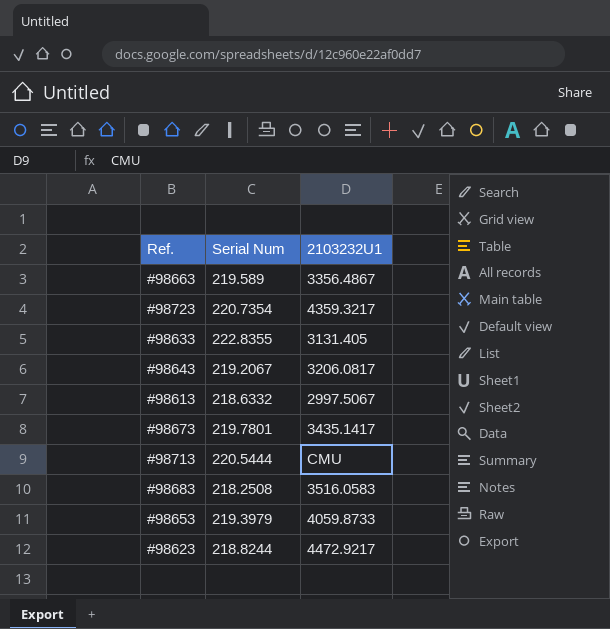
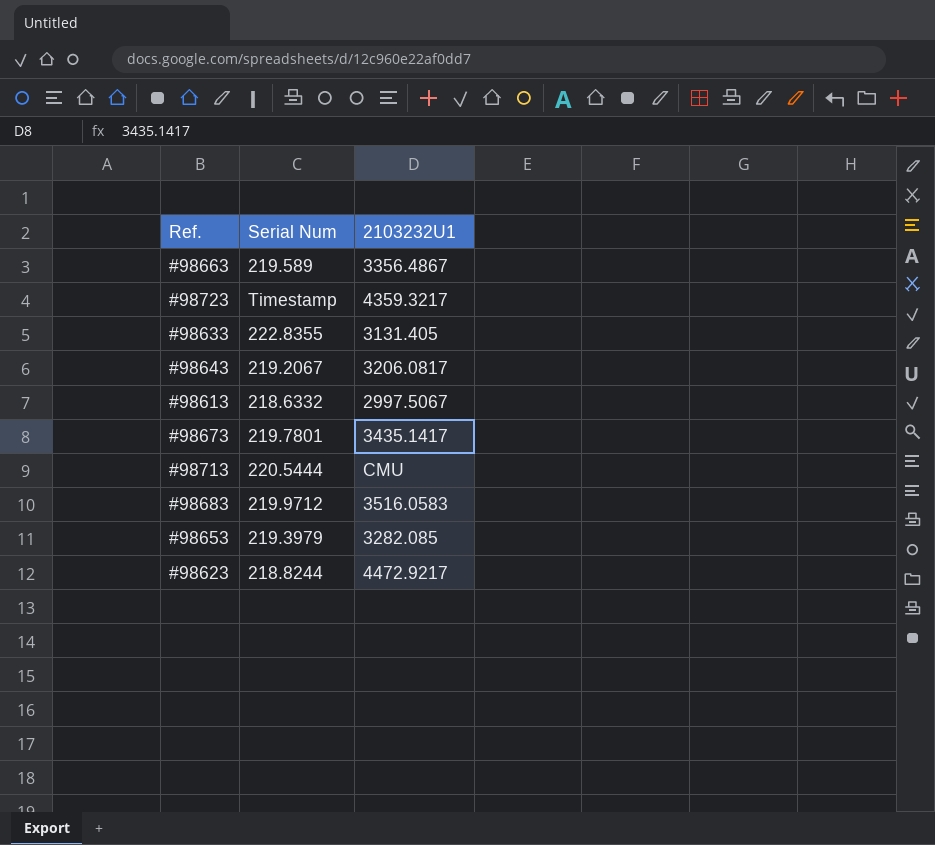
#98723 | Serial Num: 220.7354 -> Timestamp
#98683 | Serial Num: 218.2508 -> 219.9712
#98653 | 2103232U1: 4059.8733 -> 3282.085

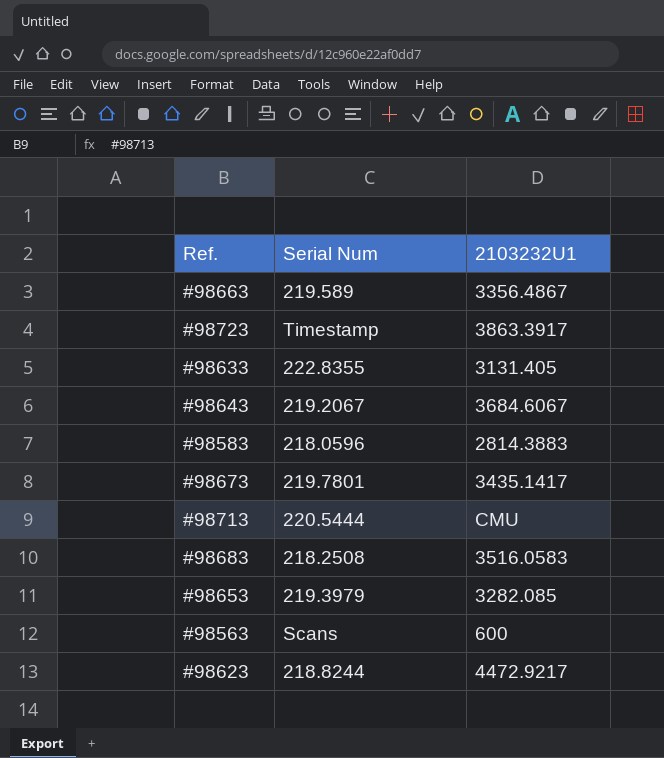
row #98613: 218.6332 | 2997.5067 -> none
#98723 | 2103232U1: 4359.3217 -> 3863.3917
#98643 | 2103232U1: 3206.0817 -> 3684.6067
row #98583: none -> 218.0596 | 2814.3883
#98683 | Serial Num: 219.9712 -> 218.2508
row #98563: none -> Scans | 600

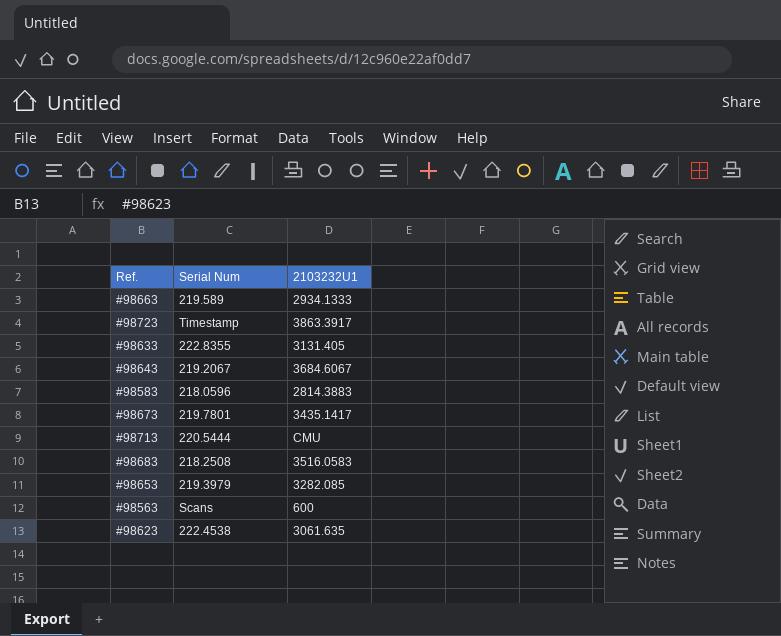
#98663 | 2103232U1: 3356.4867 -> 2934.1333
#98623 | Serial Num: 218.8244 -> 222.4538
#98623 | 2103232U1: 4472.9217 -> 3061.635

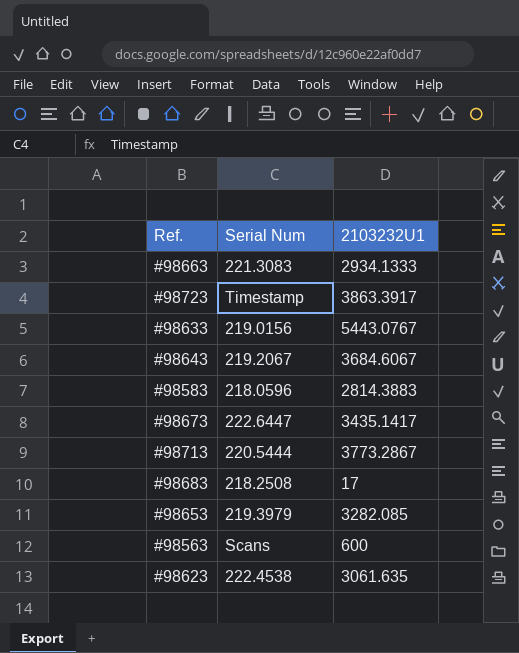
#98663 | Serial Num: 219.589 -> 221.3083
#98633 | Serial Num: 222.8355 -> 219.0156
#98633 | 2103232U1: 3131.405 -> 5443.0767
#98673 | Serial Num: 219.7801 -> 222.6447
#98713 | 2103232U1: CMU -> 3773.2867
#98683 | 2103232U1: 3516.0583 -> 17

